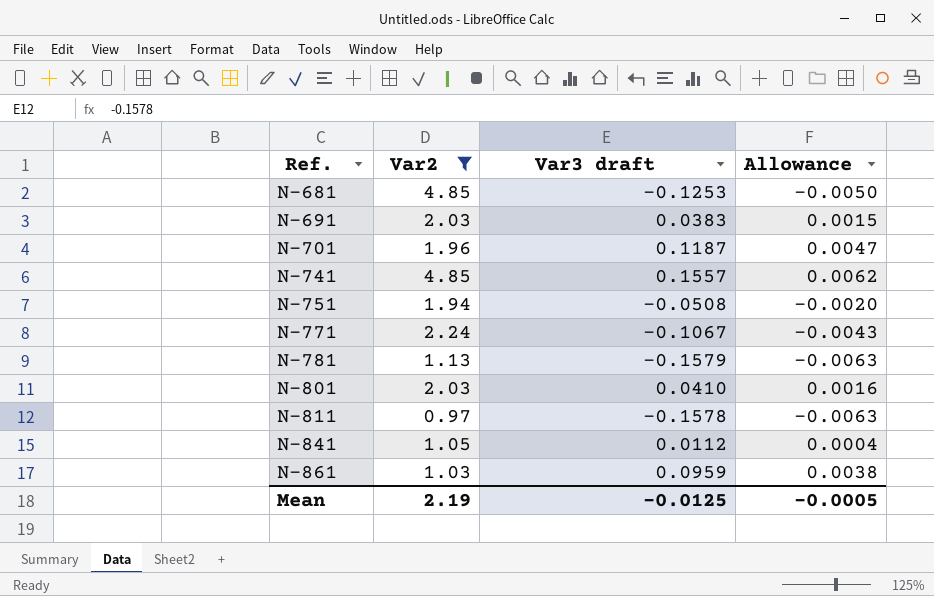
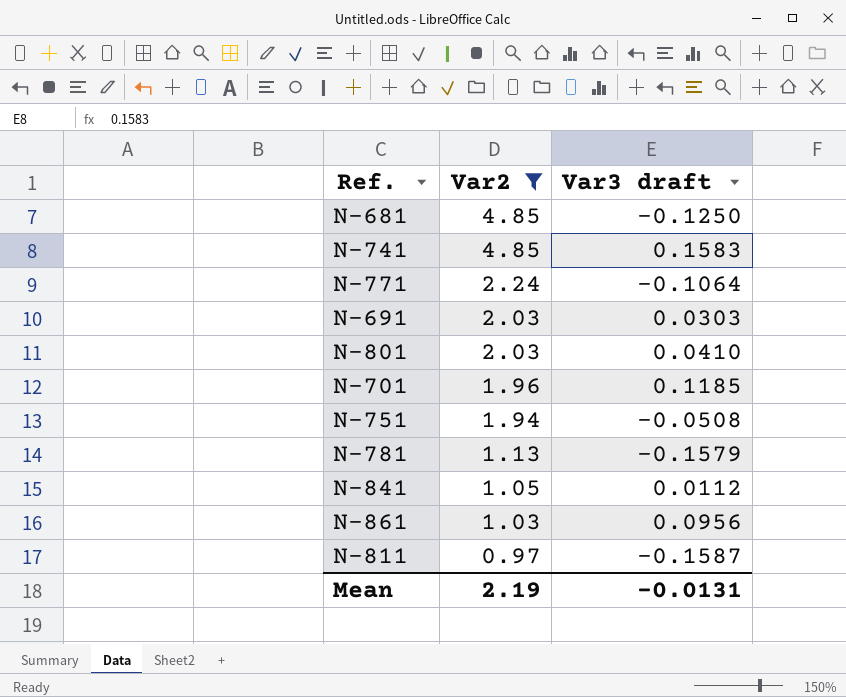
row order: Ref. ascending -> Var2 descending
column Allowance | formula: [Var3 draft] * 0.04 -> none
N-681 | Var3 draft: -0.1253 -> -0.1250
N-741 | Var3 draft: 0.1557 -> 0.1583
N-771 | Var3 draft: -0.1067 -> -0.1064
N-691 | Var3 draft: 0.0383 -> 0.0303
N-701 | Var3 draft: 0.1187 -> 0.1185
N-861 | Var3 draft: 0.0959 -> 0.0956
N-811 | Var3 draft: -0.1578 -> -0.1587
Mean | Var3 draft: -0.0125 -> -0.0131

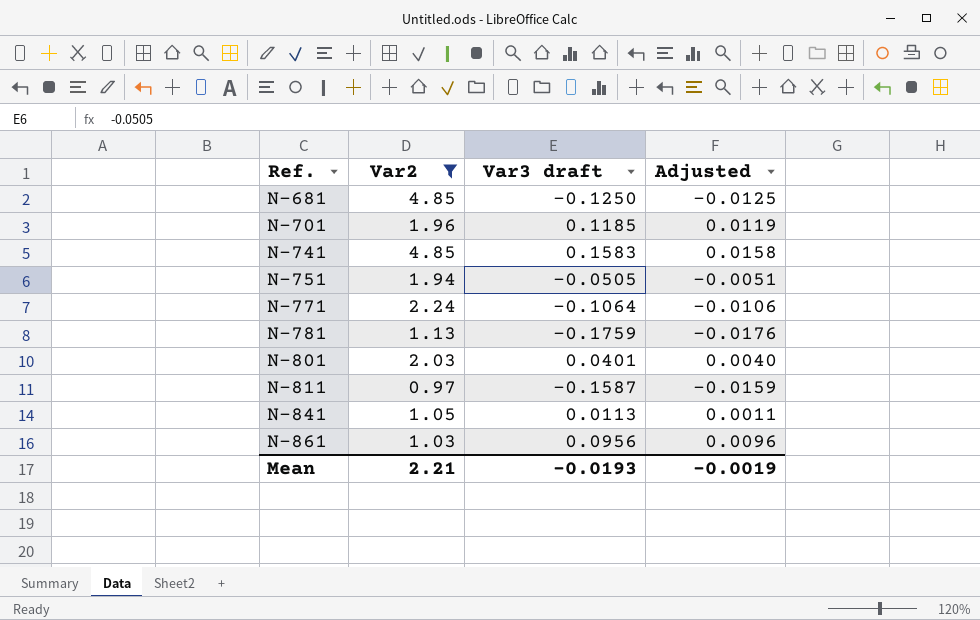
row order: Var2 descending -> Ref. ascending
column Adjusted | formula: none -> [Var3 draft] * 0.1
row N-691: 2.03 | 0.0303 -> none
N-751 | Var3 draft: -0.0508 -> -0.0505
N-781 | Var3 draft: -0.1579 -> -0.1759
N-801 | Var3 draft: 0.0410 -> 0.0401
N-841 | Var3 draft: 0.0112 -> 0.0113
Mean | Var2: 2.19 -> 2.21
Mean | Var3 draft: -0.0131 -> -0.0193

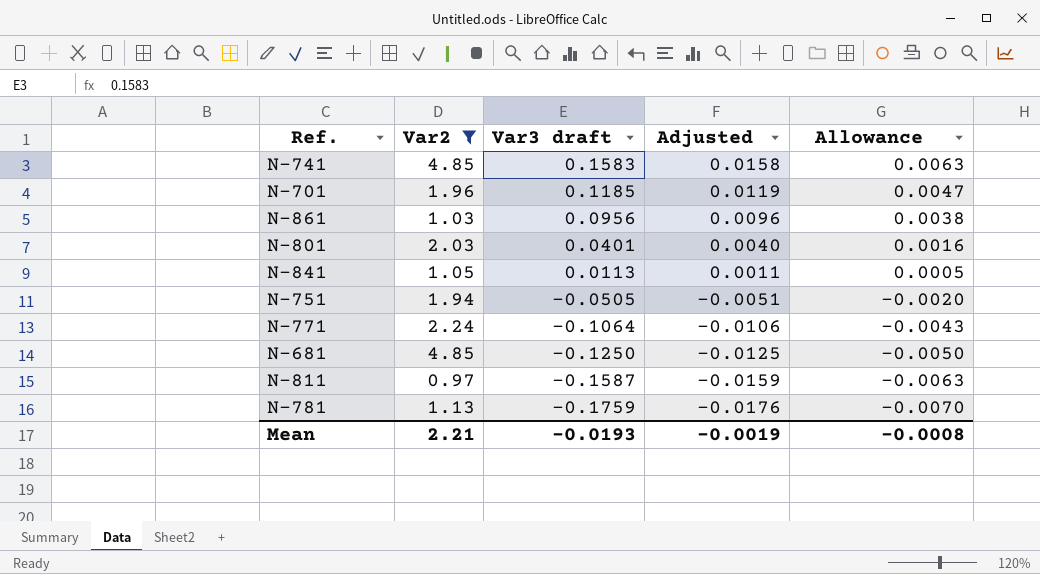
row order: Ref. ascending -> Var3 draft descending
column Allowance | formula: none -> [Var3 draft] * 0.04

